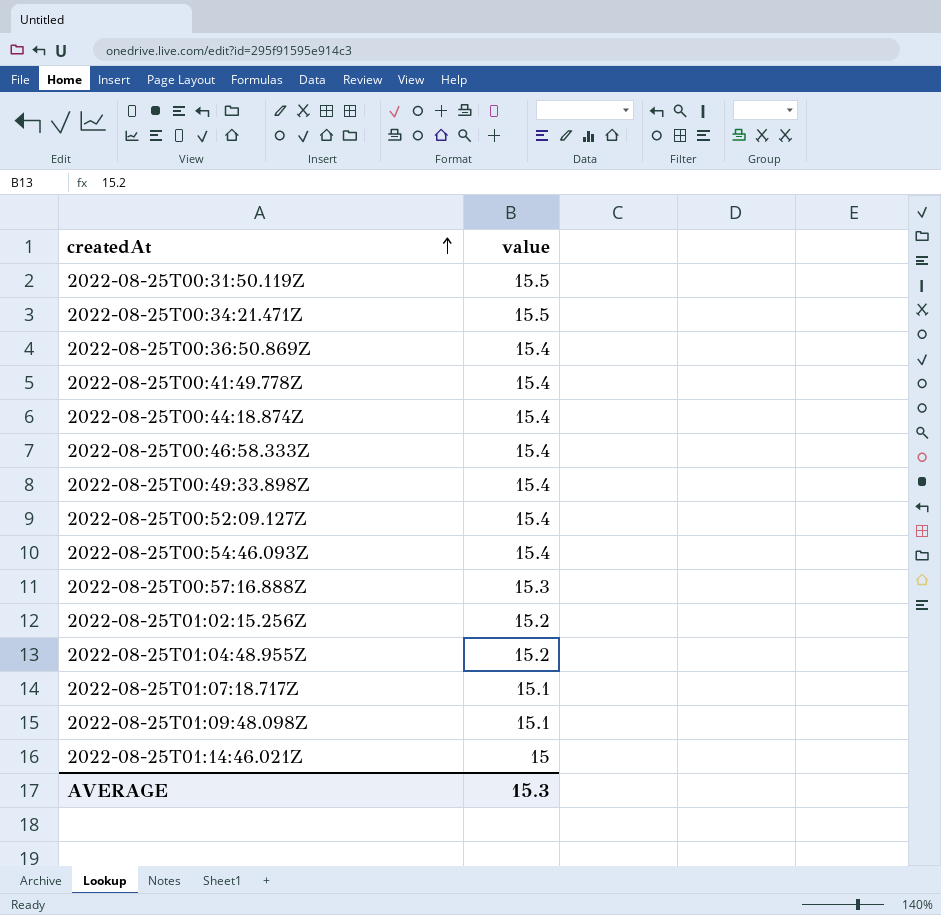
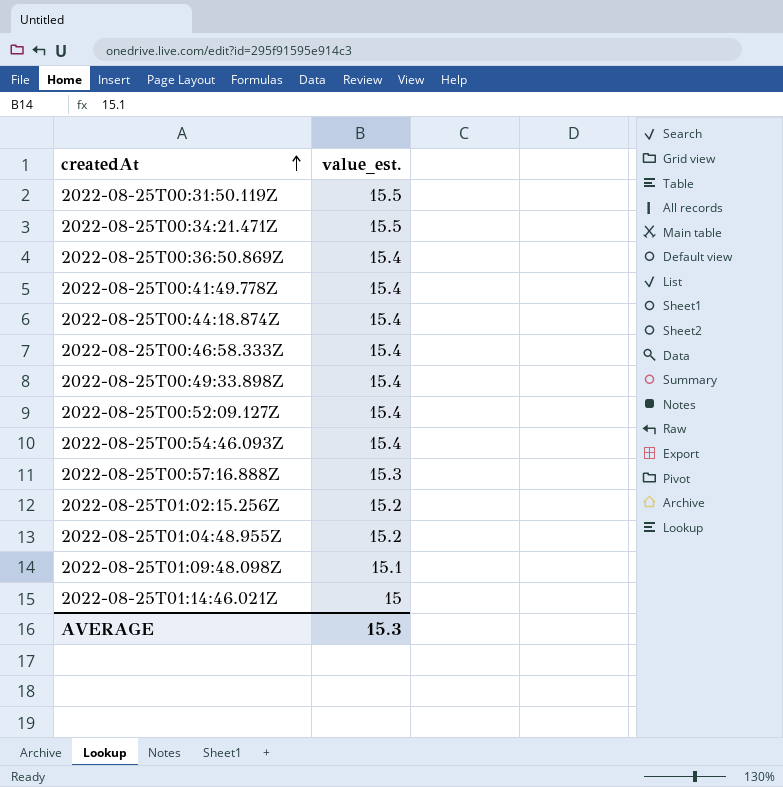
column name: value -> value_est.
row 2022-08-25T01:07:18.717Z: 15.1 -> none

